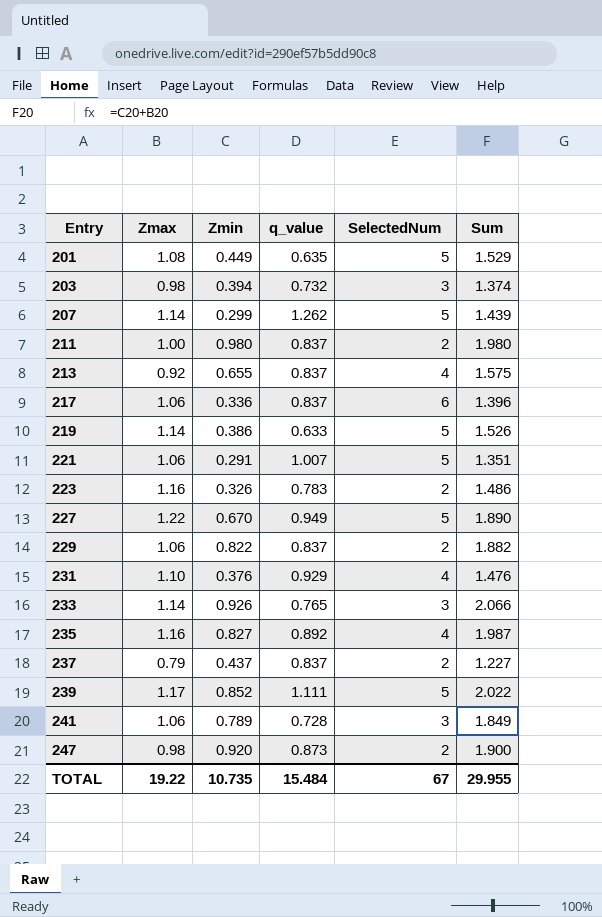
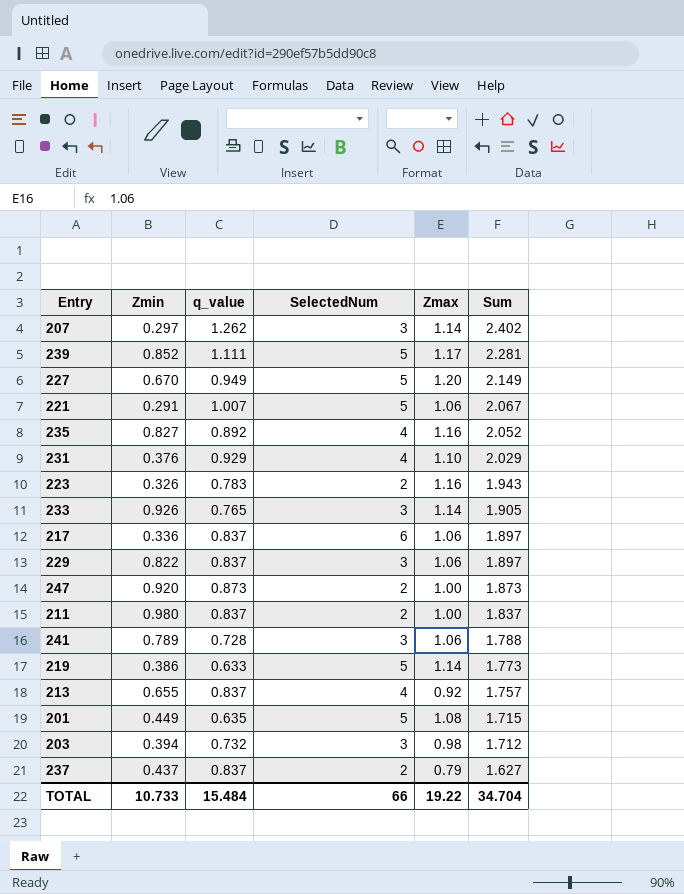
row order: Entry ascending -> Sum descending
column Zmax | position: 2 -> 5
column Sum | formula: [Zmax] + [Zmin] -> [q_value] + [Zmax]
207 | Zmin: 0.299 -> 0.297
207 | SelectedNum: 5 -> 3
227 | Zmax: 1.22 -> 1.20
229 | SelectedNum: 2 -> 3
247 | Zmax: 0.98 -> 1.00
TOTAL | Zmin: 10.735 -> 10.733
TOTAL | SelectedNum: 67 -> 66
TOTAL | Sum: 29.955 -> 34.704

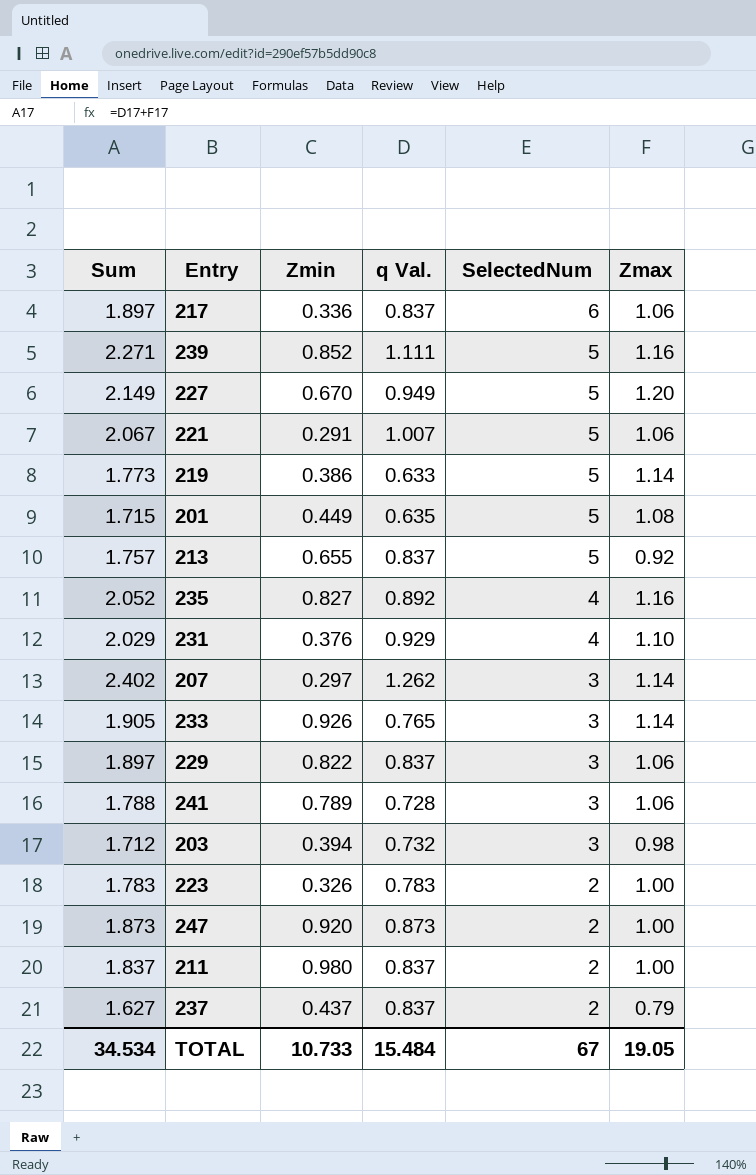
row order: Sum descending -> SelectedNum descending
column Sum | position: 6 -> 1
column name: q_value -> q Val.
239 | Sum: 2.281 -> 2.271
239 | Zmax: 1.17 -> 1.16
213 | SelectedNum: 4 -> 5
223 | Sum: 1.943 -> 1.783
223 | Zmax: 1.16 -> 1.00
TOTAL | Sum: 34.704 -> 34.534
TOTAL | SelectedNum: 66 -> 67
TOTAL | Zmax: 19.22 -> 19.05

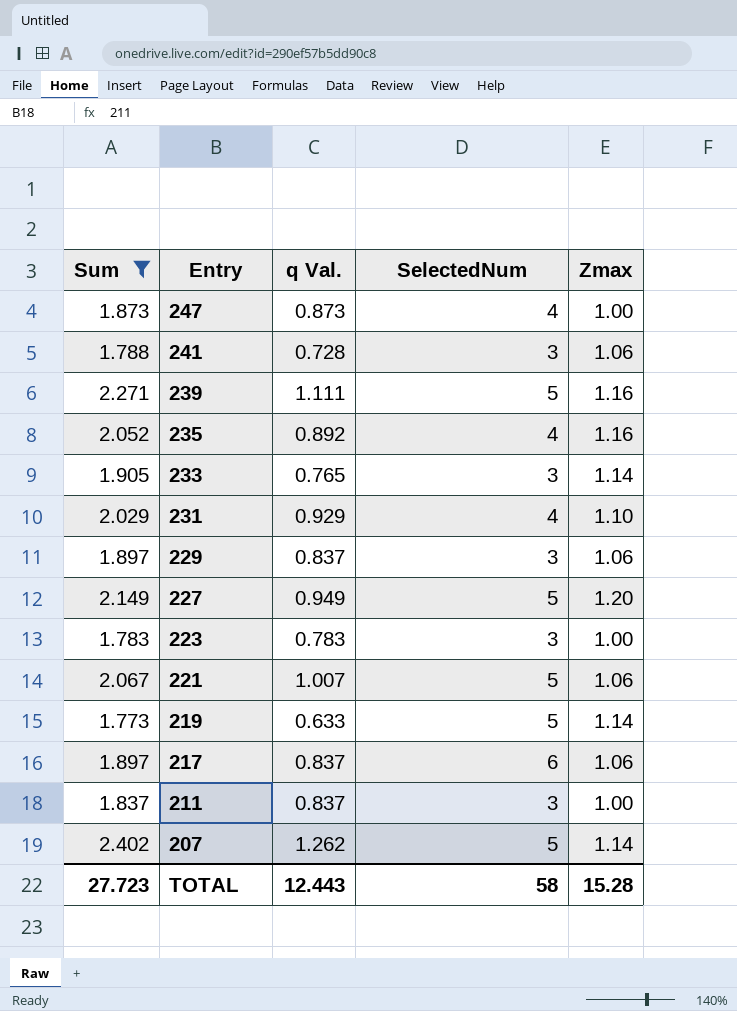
filter: none -> Sum >= 1.773
row order: SelectedNum descending -> Entry descending
column Zmin | position: 3 -> none
247 | SelectedNum: 2 -> 4
223 | SelectedNum: 2 -> 3
211 | SelectedNum: 2 -> 3
207 | SelectedNum: 3 -> 5
TOTAL | Sum: 34.534 -> 27.723
TOTAL | q Val.: 15.484 -> 12.443
TOTAL | SelectedNum: 67 -> 58
TOTAL | Zmax: 19.05 -> 15.28

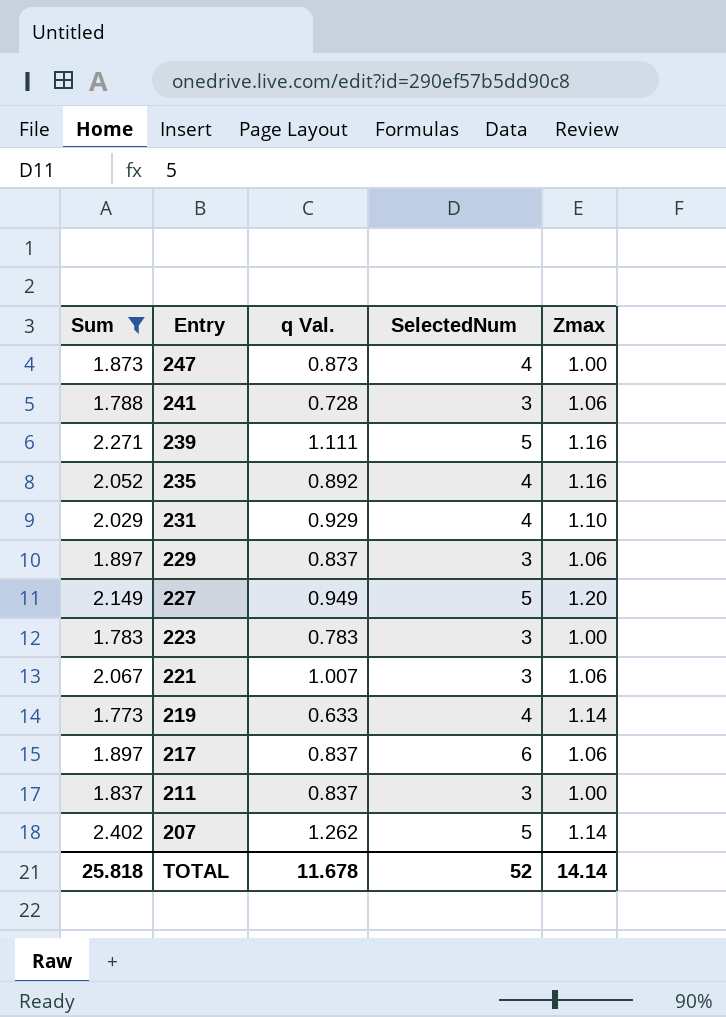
row 233: 1.905 | 0.765 | 3 | 1.14 -> none
221 | SelectedNum: 5 -> 3
219 | SelectedNum: 5 -> 4
TOTAL | Sum: 27.723 -> 25.818
TOTAL | q Val.: 12.443 -> 11.678
TOTAL | SelectedNum: 58 -> 52
TOTAL | Zmax: 15.28 -> 14.14

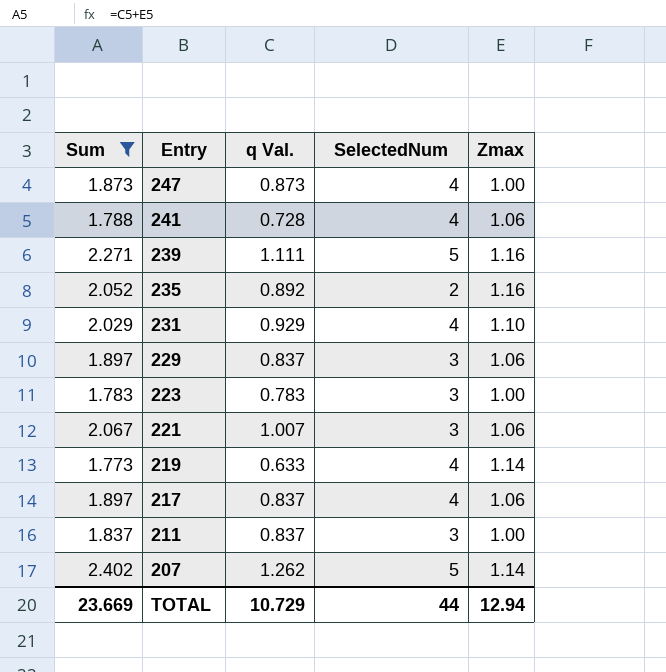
row 227: 2.149 | 0.949 | 5 | 1.20 -> none
241 | SelectedNum: 3 -> 4
235 | SelectedNum: 4 -> 2
217 | SelectedNum: 6 -> 4
TOTAL | Sum: 25.818 -> 23.669
TOTAL | q Val.: 11.678 -> 10.729
TOTAL | SelectedNum: 52 -> 44
TOTAL | Zmax: 14.14 -> 12.94

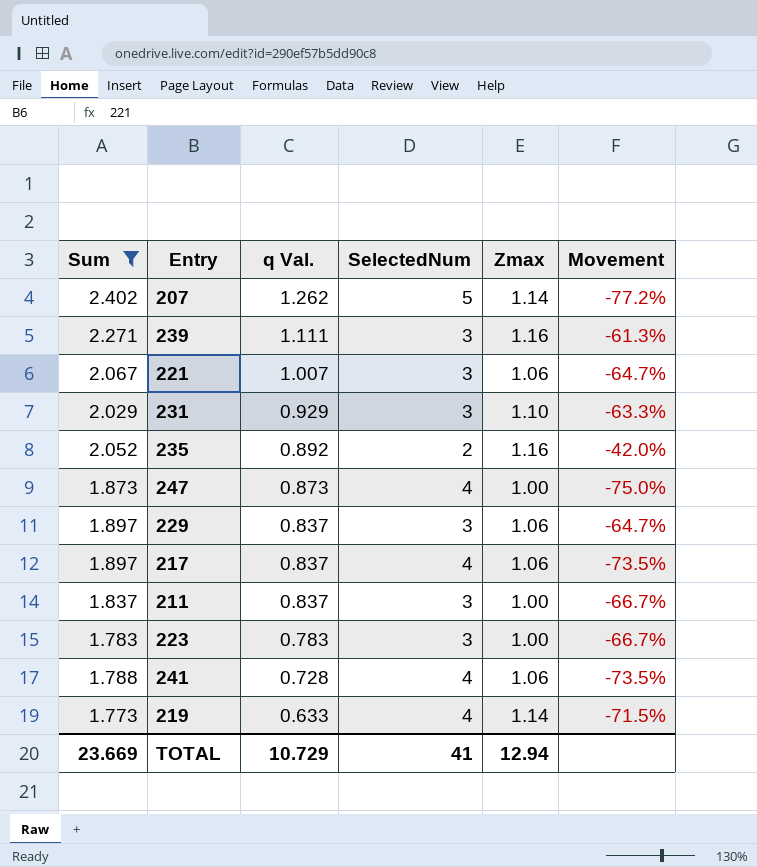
row order: Entry descending -> q Val. descending
column Movement | formula: none -> ([Zmax] - [SelectedNum]) / [SelectedNum]
239 | SelectedNum: 5 -> 3
231 | SelectedNum: 4 -> 3
TOTAL | SelectedNum: 44 -> 41

